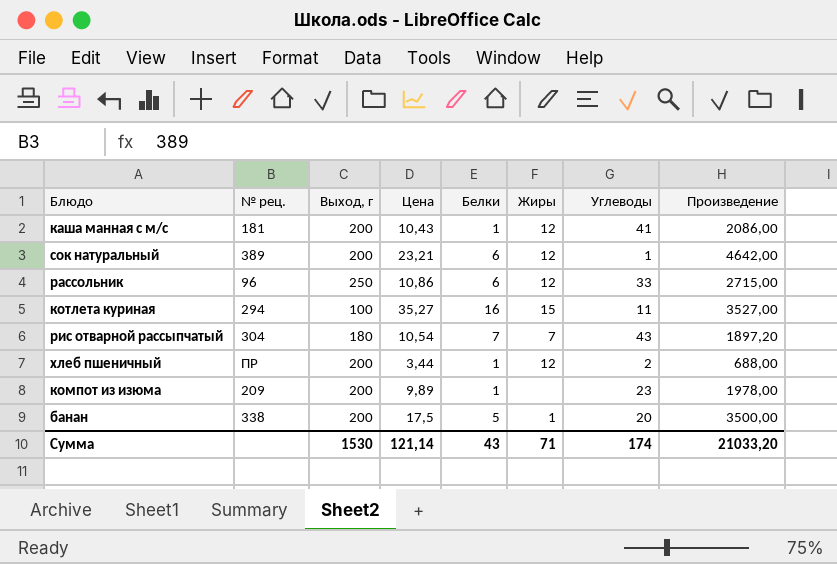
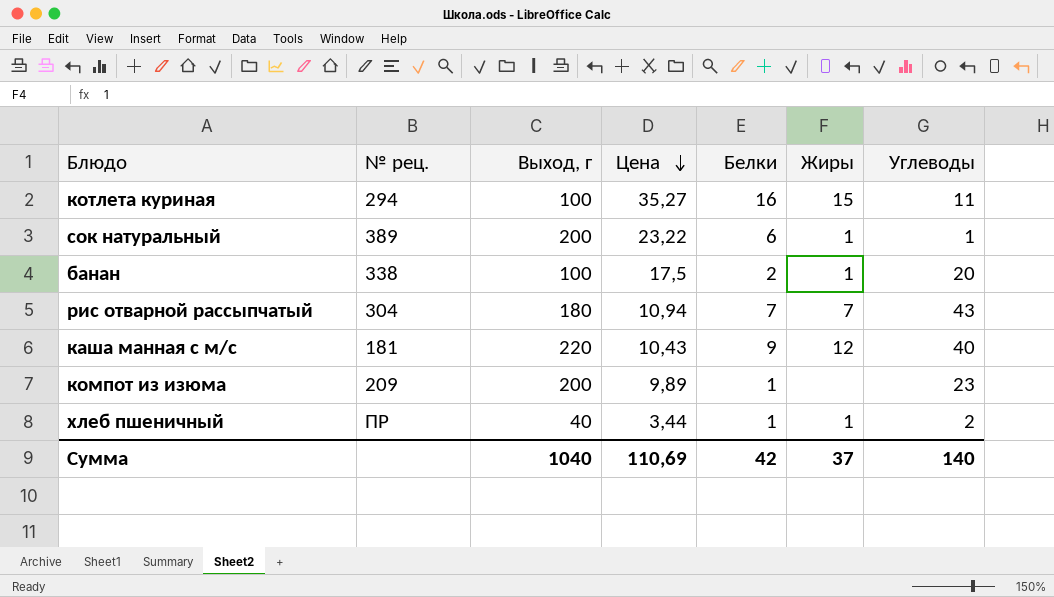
row order: none -> Цена descending
column Произведение | formula: [Выход, г] * [Цена] -> none
row рассольник: 96 | 250 | 10,86 | 6 | 12 | 33 | 2715,00 -> none
сок натуральный | Цена: 23,21 -> 23,22
сок натуральный | Жиры: 12 -> 1
банан | Выход, г: 200 -> 100
банан | Белки: 5 -> 2
рис отварной рассыпчатый | Цена: 10,54 -> 10,94
каша манная с м/с | Выход, г: 200 -> 220
каша манная с м/с | Белки: 1 -> 9
каша манная с м/с | Углеводы: 41 -> 40
хлеб пшеничный | Выход, г: 200 -> 40
хлеб пшеничный | Жиры: 12 -> 1
Сумма | Выход, г: 1530 -> 1040
Сумма | Цена: 121,14 -> 110,69
Сумма | Белки: 43 -> 42
Сумма | Жиры: 71 -> 37
Сумма | Углеводы: 174 -> 140

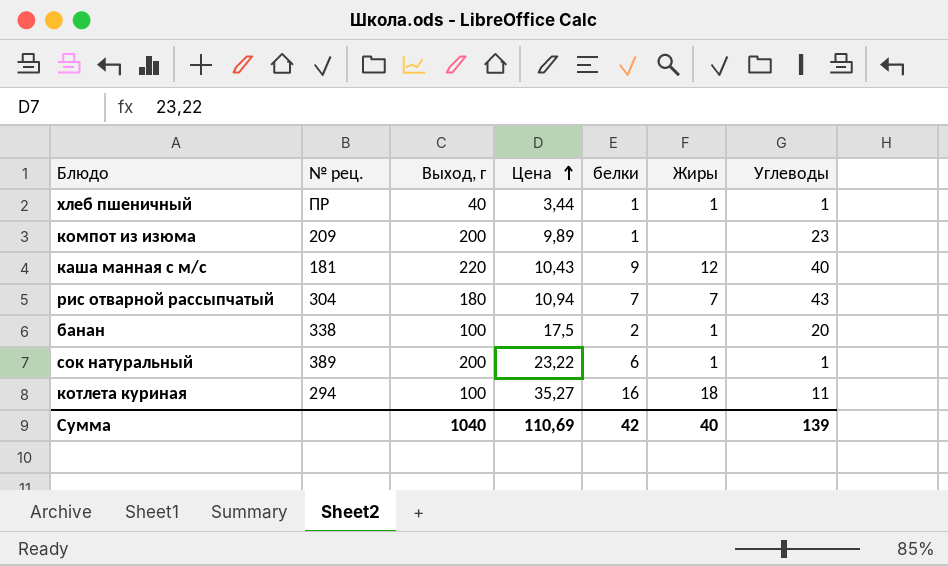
row order: Цена descending -> Цена ascending
column name: Белки -> белки
хлеб пшеничный | Углеводы: 2 -> 1
котлета куриная | Жиры: 15 -> 18
Сумма | Жиры: 37 -> 40
Сумма | Углеводы: 140 -> 139

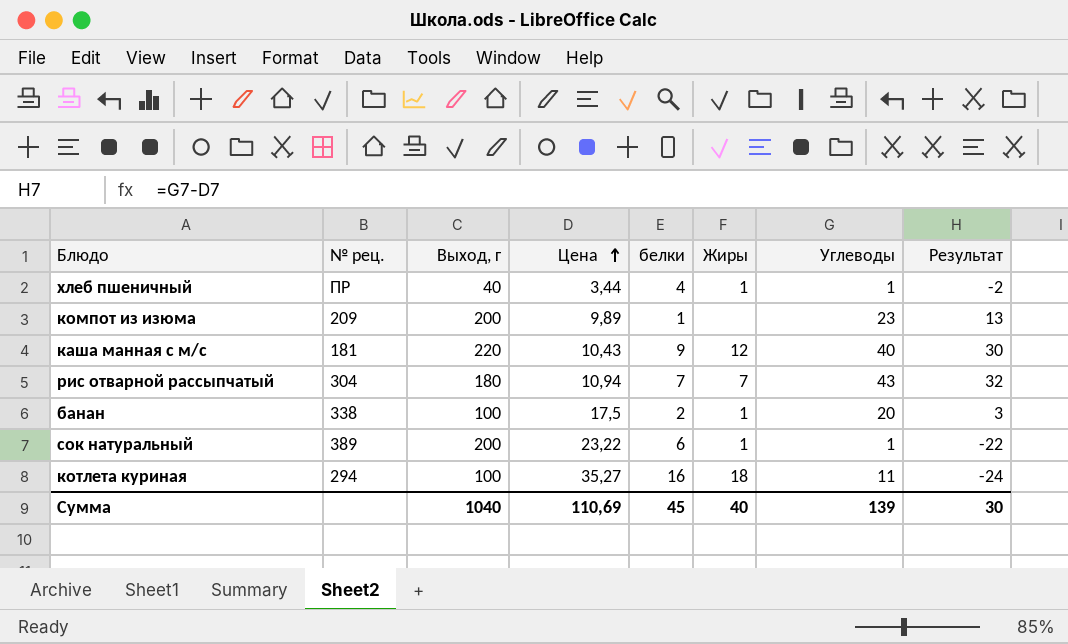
column Результат | formula: none -> [Углеводы] - [Цена]
хлеб пшеничный | белки: 1 -> 4
Сумма | белки: 42 -> 45

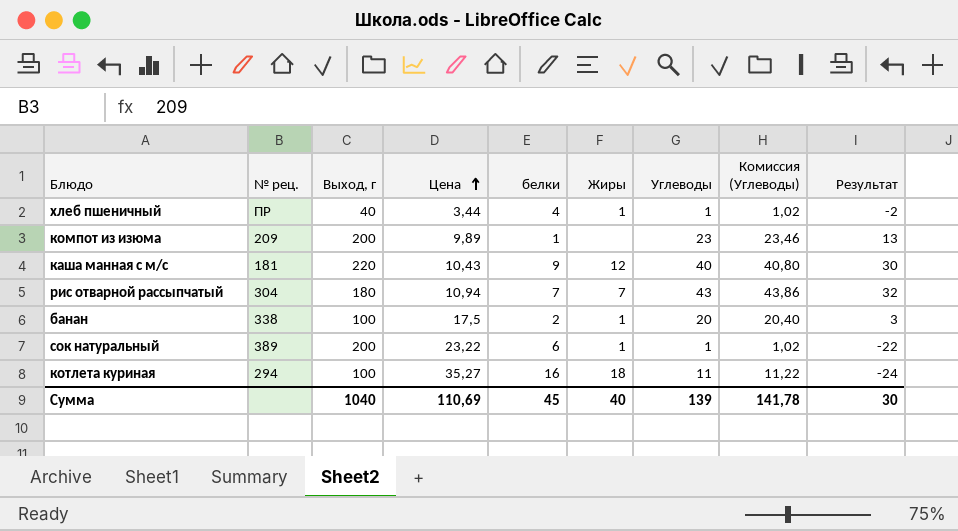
column Комиссия (Углеводы) | formula: none -> [Углеводы] * 1,02

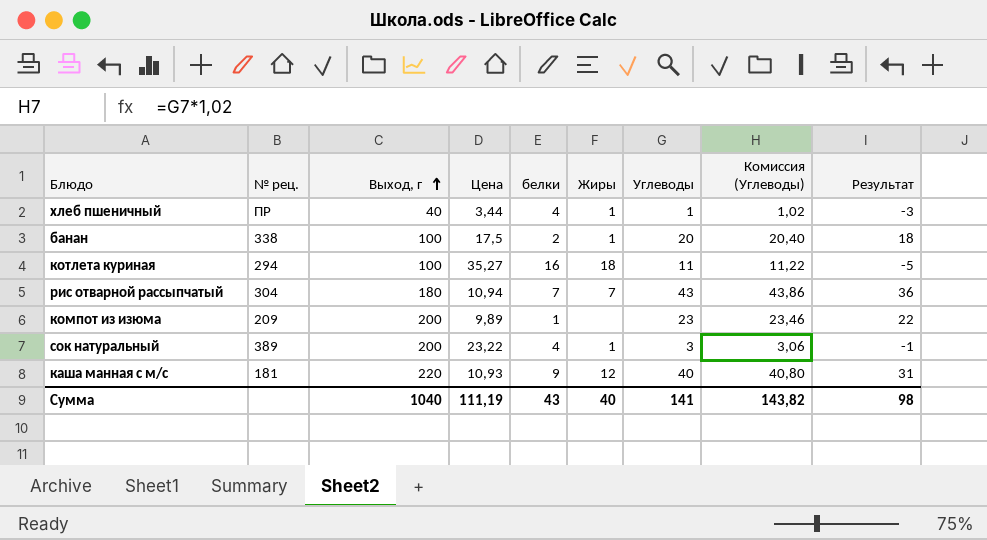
row order: Цена ascending -> Выход, г ascending
column Результат | formula: [Углеводы] - [Цена] -> [Углеводы] - [белки]
сок натуральный | белки: 6 -> 4
сок натуральный | Углеводы: 1 -> 3
сок натуральный | Комиссия (Углеводы): 1,02 -> 3,06
каша манная с м/с | Цена: 10,43 -> 10,93
Сумма | Цена: 110,69 -> 111,19
Сумма | белки: 45 -> 43
Сумма | Углеводы: 139 -> 141
Сумма | Комиссия (Углеводы): 141,78 -> 143,82
Сумма | Результат: 30 -> 98

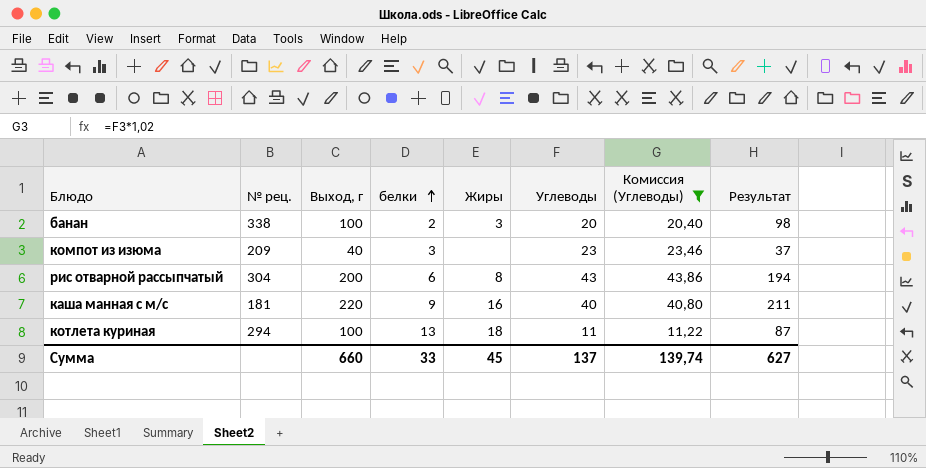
filter: none -> Комиссия (Углеводы) >= 11,22
row order: Выход, г ascending -> белки ascending
column Цена | position: 4 -> none
column Результат | formula: [Углеводы] - [белки] -> [Выход, г] - [белки]
банан | Жиры: 1 -> 3
компот из изюма | Выход, г: 200 -> 40
компот из изюма | белки: 1 -> 3
рис отварной рассыпчатый | Выход, г: 180 -> 200
рис отварной рассыпчатый | белки: 7 -> 6
рис отварной рассыпчатый | Жиры: 7 -> 8
каша манная с м/с | Жиры: 12 -> 16
котлета куриная | белки: 16 -> 13
Сумма | Выход, г: 1040 -> 660
Сумма | белки: 43 -> 33
Сумма | Жиры: 40 -> 45
Сумма | Углеводы: 141 -> 137
Сумма | Комиссия (Углеводы): 143,82 -> 139,74
Сумма | Результат: 98 -> 627

